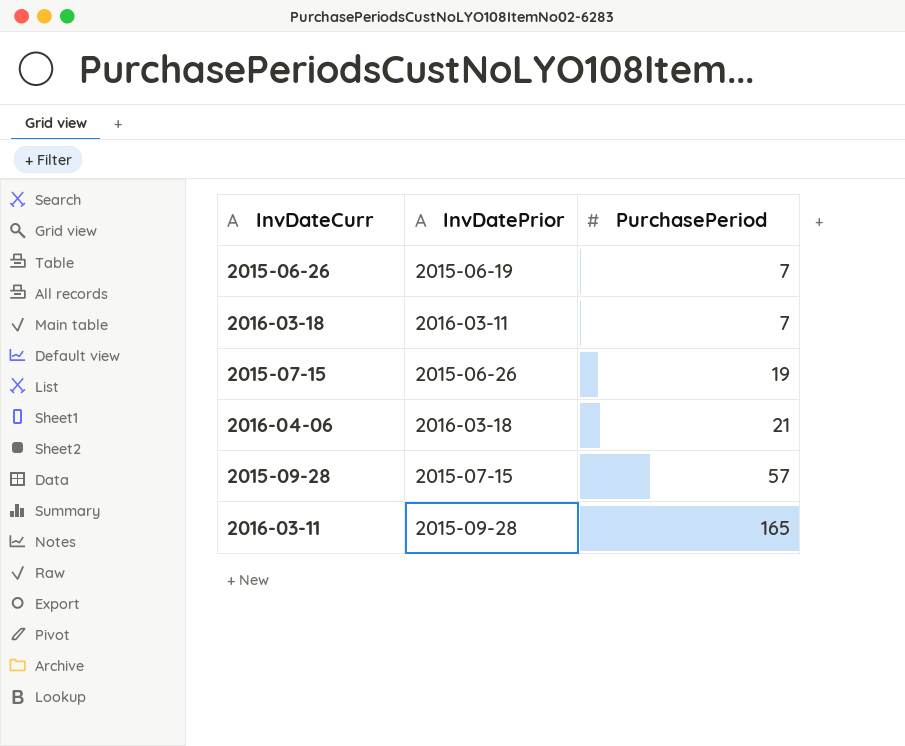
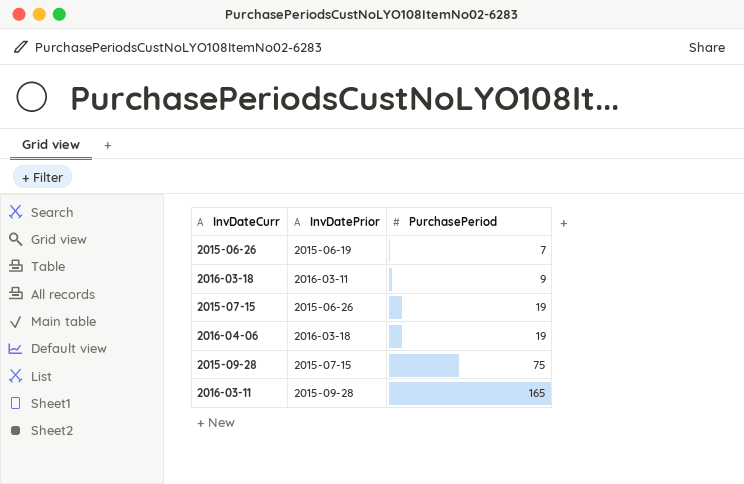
2016-03-18 | PurchasePeriod: 7 -> 9
2016-04-06 | PurchasePeriod: 21 -> 19
2015-09-28 | PurchasePeriod: 57 -> 75

